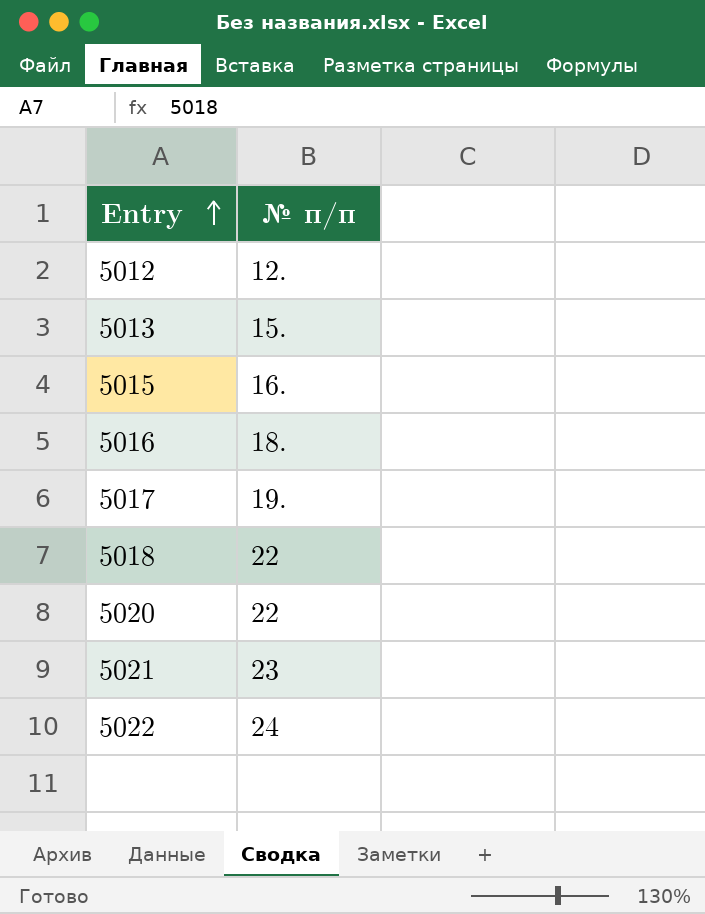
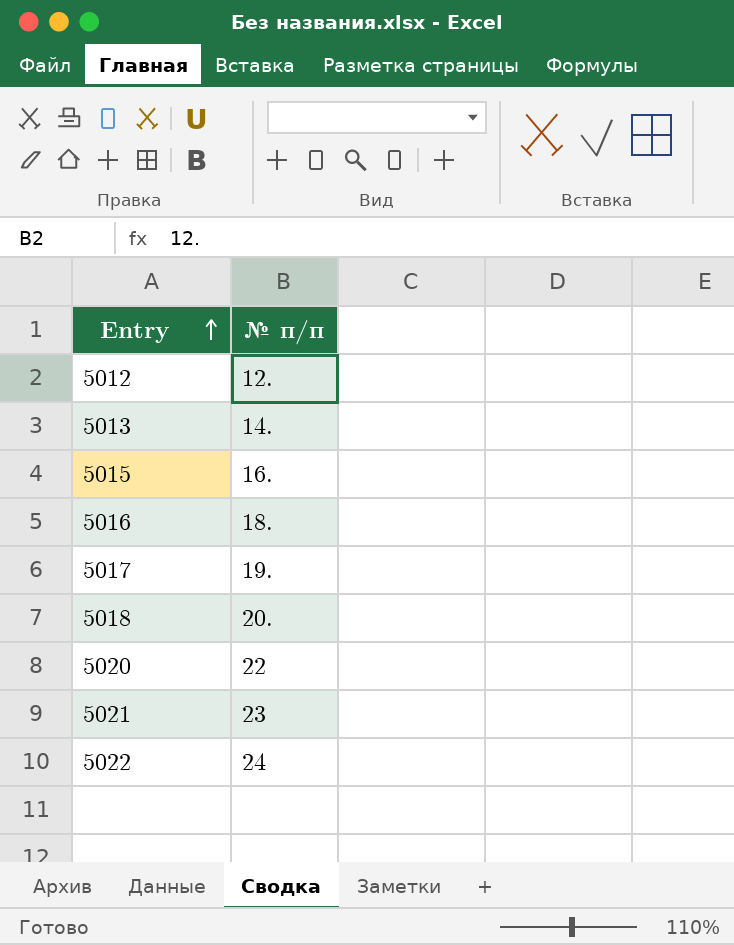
5013 | № п/п: 15. -> 14.
5018 | № п/п: 22 -> 20.

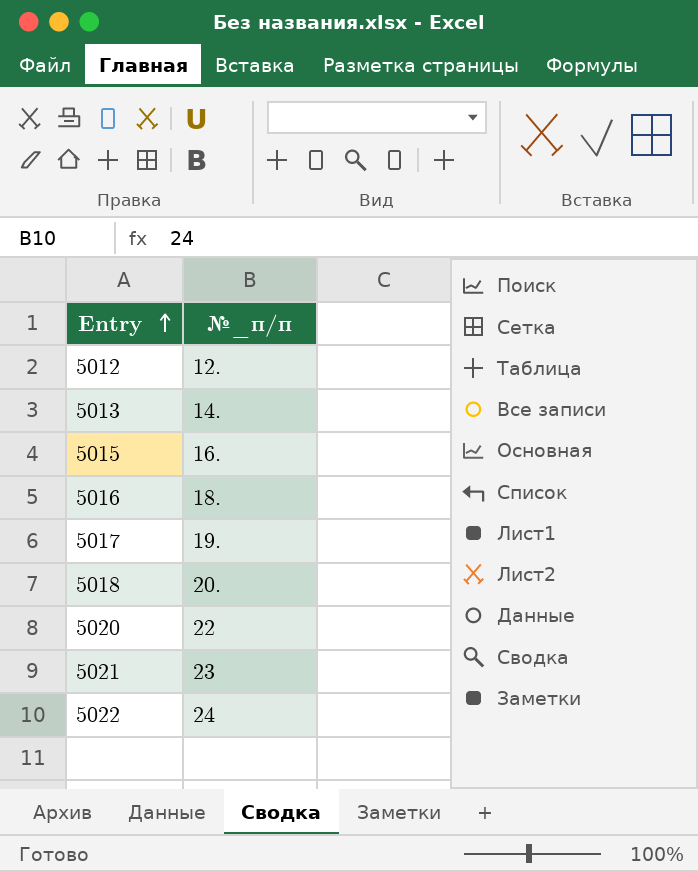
column name: № п/п -> №_п/п

